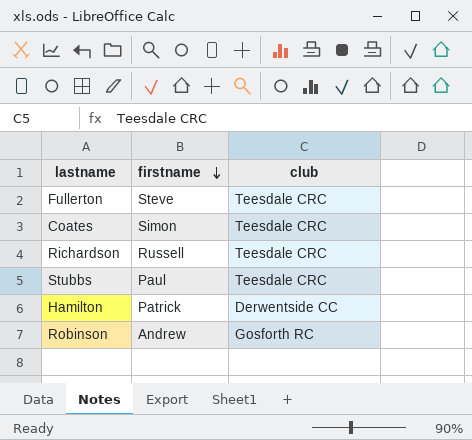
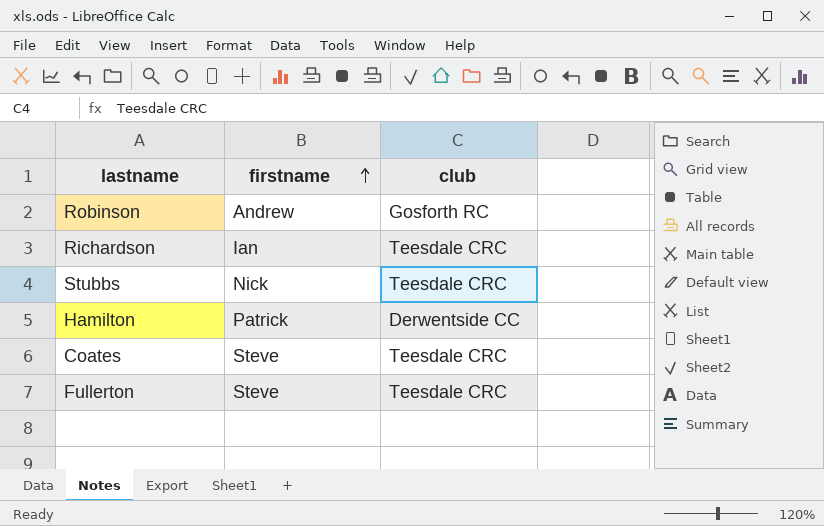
row order: firstname descending -> firstname ascending
Richardson | firstname: Russell -> Ian
Stubbs | firstname: Paul -> Nick
Coates | firstname: Simon -> Steve

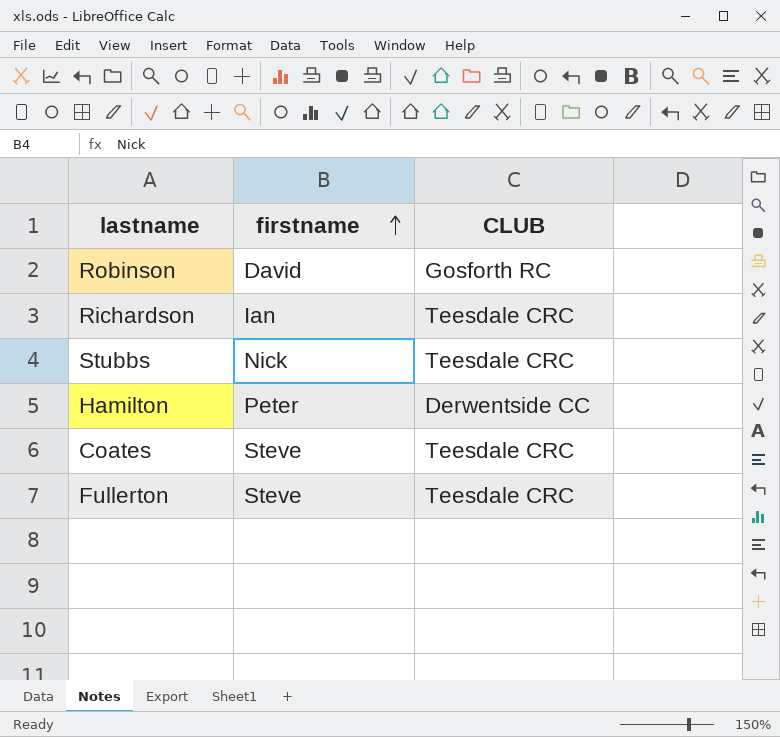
column name: club -> CLUB
Robinson | firstname: Andrew -> David
Hamilton | firstname: Patrick -> Peter

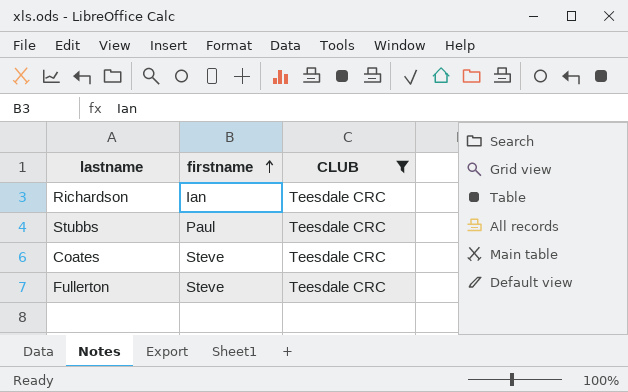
filter: none -> CLUB = Teesdale CRC
Stubbs | firstname: Nick -> Paul

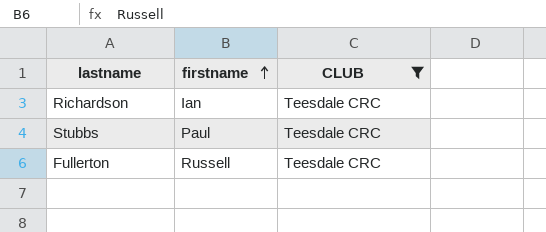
row Coates: Steve | Teesdale CRC -> none
Fullerton | firstname: Steve -> Russell

